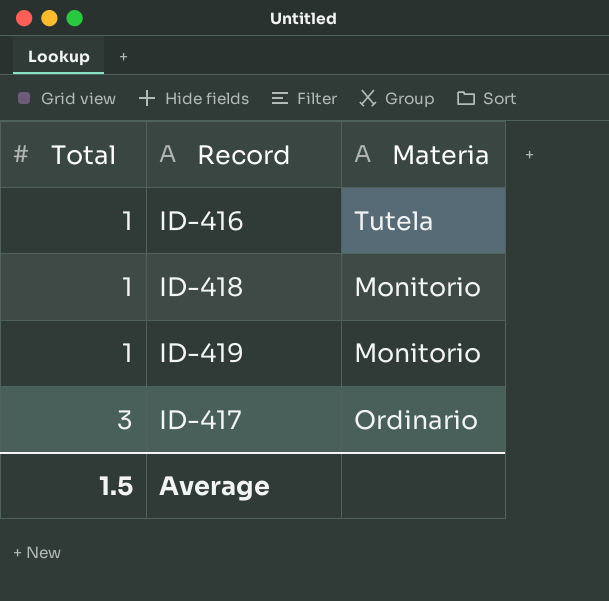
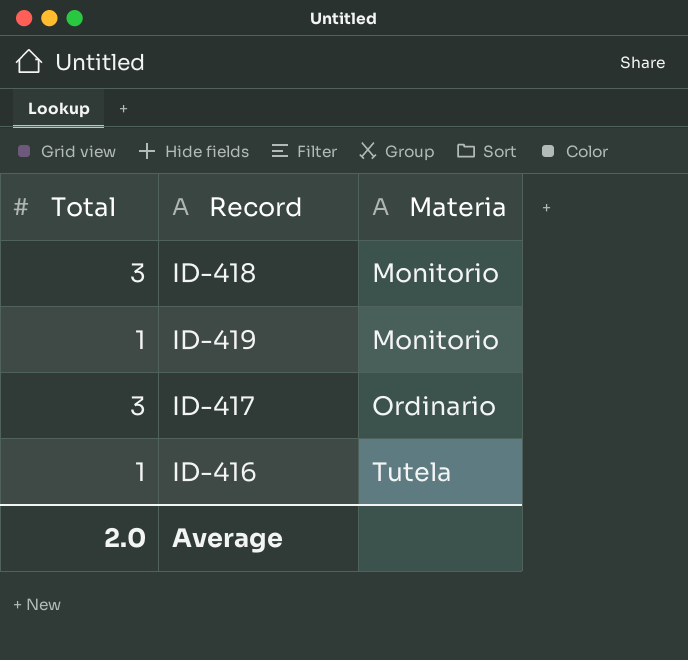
row order: Total ascending -> Materia ascending
ID-418 | Total: 1 -> 3
Average | Total: 1.5 -> 2.0

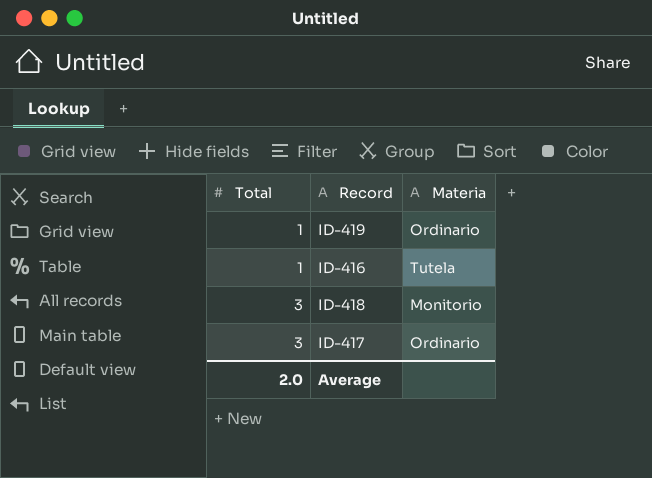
row order: Materia ascending -> Total ascending
ID-419 | Materia: Monitorio -> Ordinario

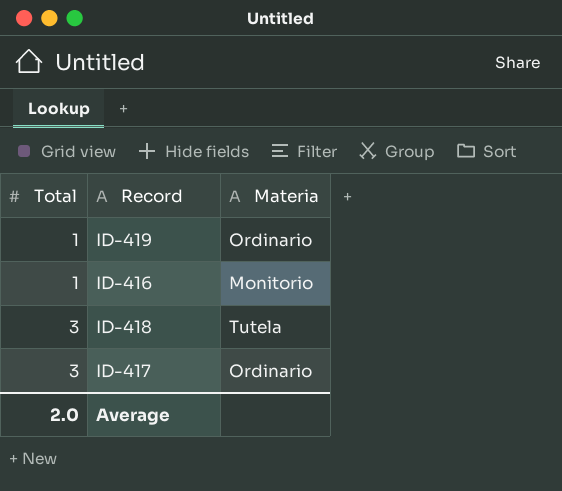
ID-416 | Materia: Tutela -> Monitorio
ID-418 | Materia: Monitorio -> Tutela

